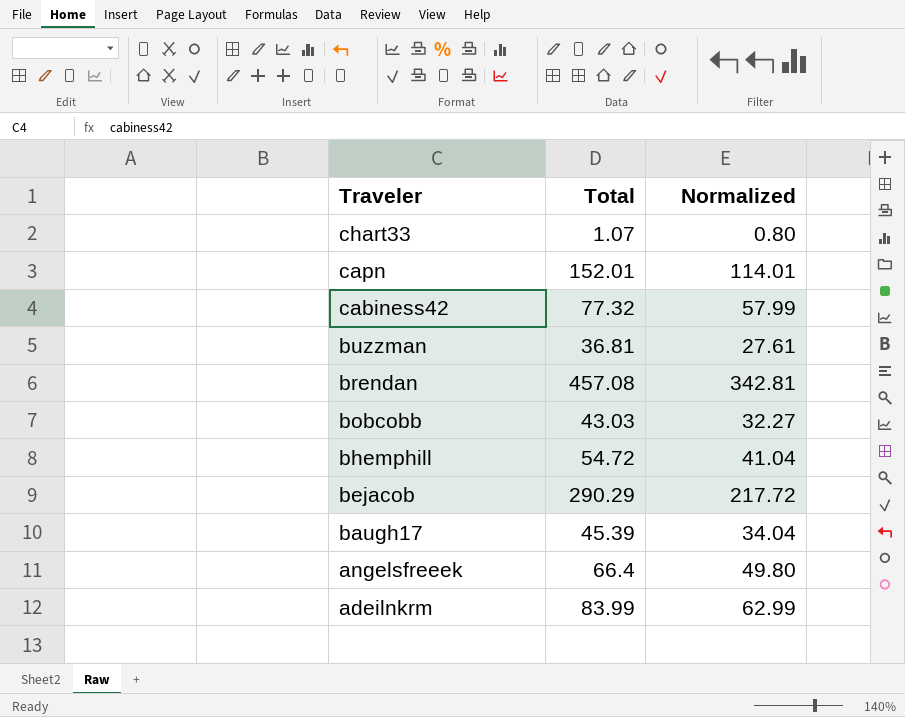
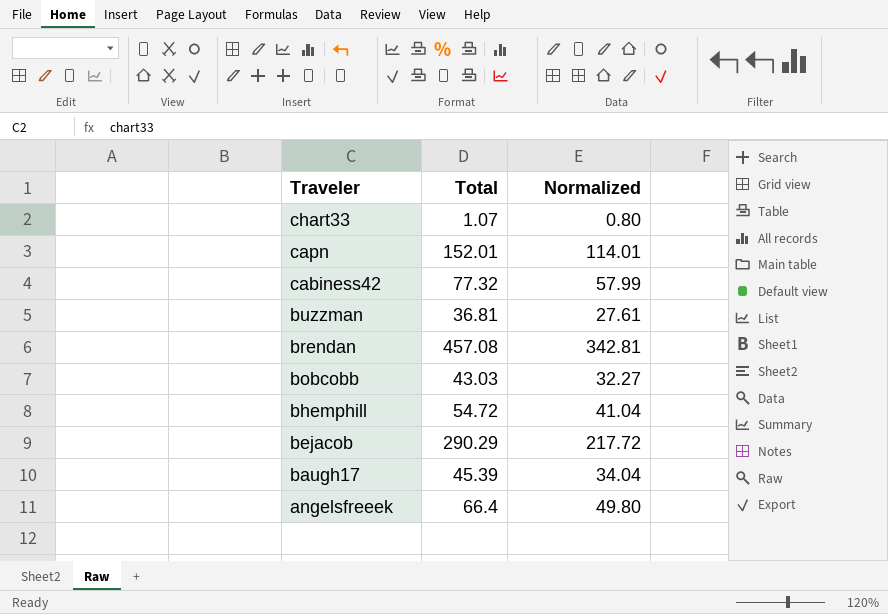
row adeilnkrm: 83.99 | 62.99 -> none

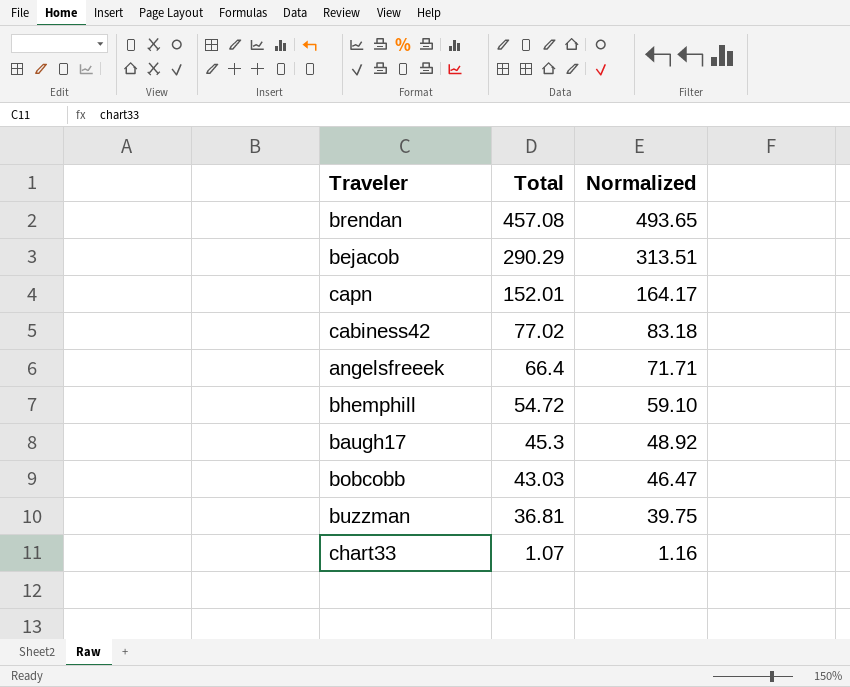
row order: Traveler descending -> Total descending
column Normalized | formula: [Total] * 0.75 -> [Total] * 1.08
cabiness42 | Total: 77.32 -> 77.02
baugh17 | Total: 45.39 -> 45.3

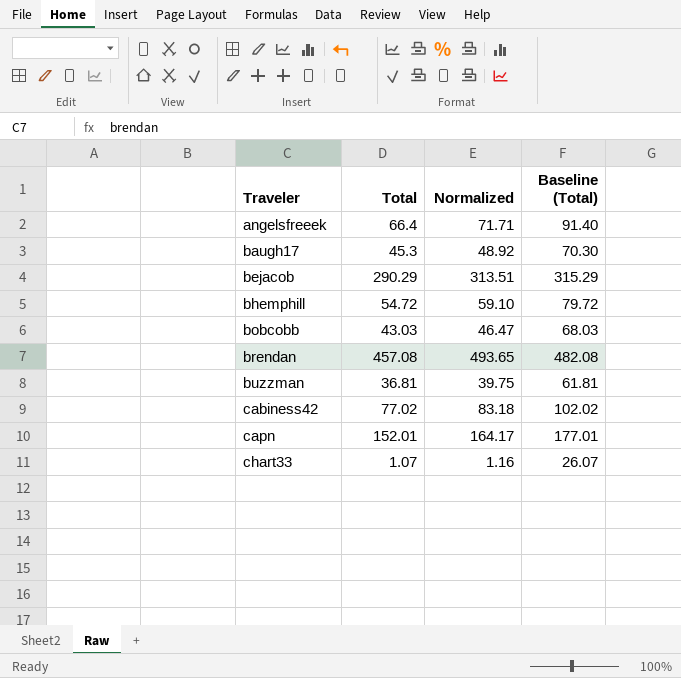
row order: Total descending -> Traveler ascending
column Baseline (Total) | formula: none -> [Total] + 25

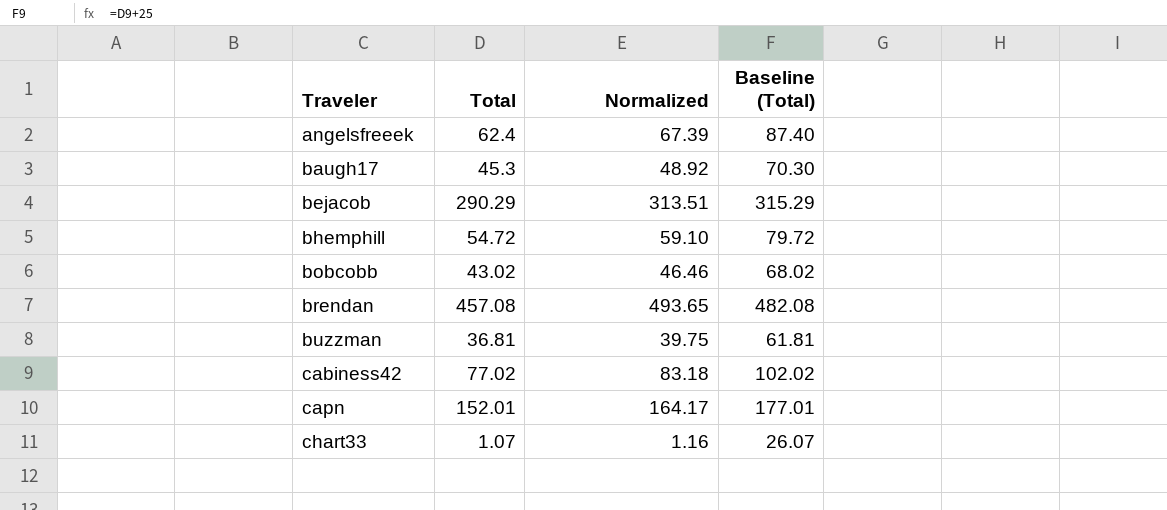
angelsfreeek | Total: 66.4 -> 62.4
angelsfreeek | Normalized: 71.71 -> 67.39
angelsfreeek | Baseline (Total): 91.40 -> 87.40
bobcobb | Total: 43.03 -> 43.02
bobcobb | Normalized: 46.47 -> 46.46
bobcobb | Baseline (Total): 68.03 -> 68.02

